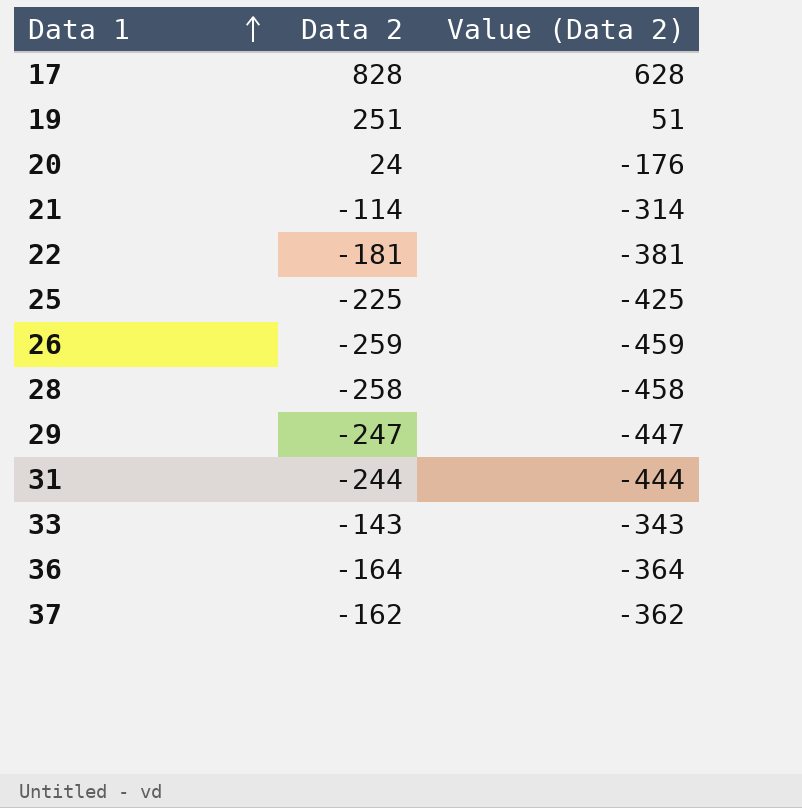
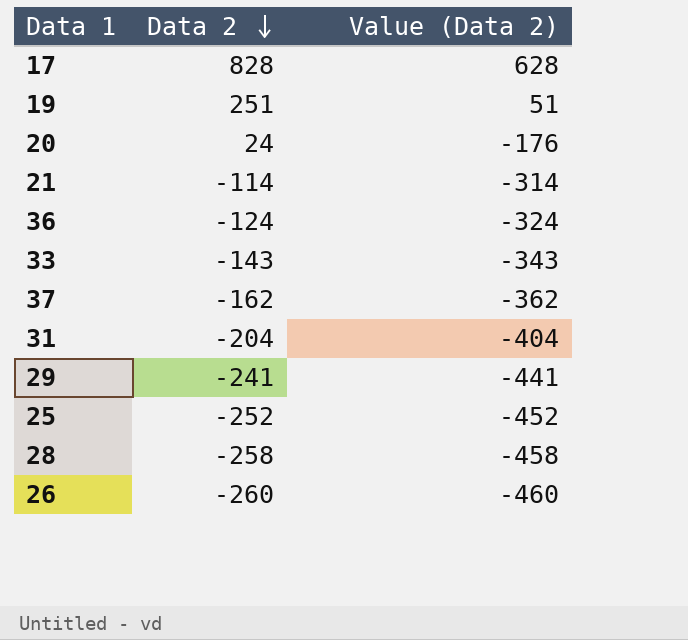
row order: Data 1 ascending -> Data 2 descending
row 22: -181 | -381 -> none
36 | Data 2: -164 -> -124
36 | Value (Data 2): -364 -> -324
31 | Data 2: -244 -> -204
31 | Value (Data 2): -444 -> -404
29 | Data 2: -247 -> -241
29 | Value (Data 2): -447 -> -441
25 | Data 2: -225 -> -252
25 | Value (Data 2): -425 -> -452
26 | Data 2: -259 -> -260
26 | Value (Data 2): -459 -> -460

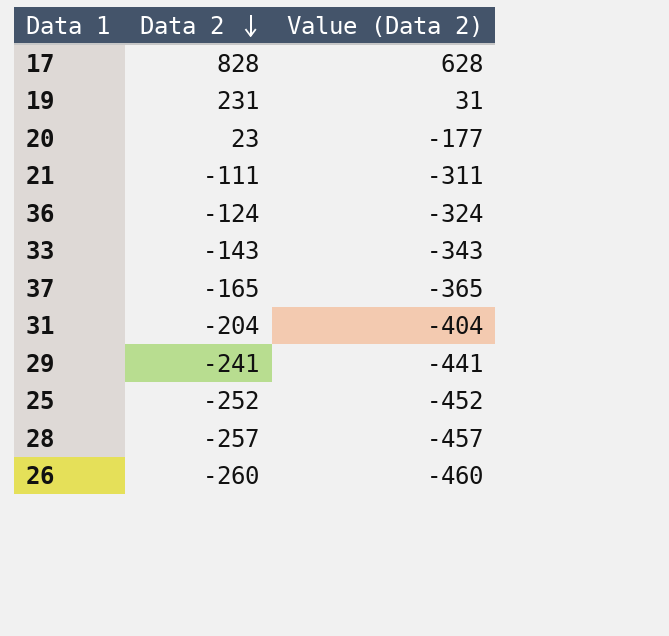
19 | Data 2: 251 -> 231
19 | Value (Data 2): 51 -> 31
20 | Data 2: 24 -> 23
20 | Value (Data 2): -176 -> -177
21 | Data 2: -114 -> -111
21 | Value (Data 2): -314 -> -311
37 | Data 2: -162 -> -165
37 | Value (Data 2): -362 -> -365
28 | Data 2: -258 -> -257
28 | Value (Data 2): -458 -> -457

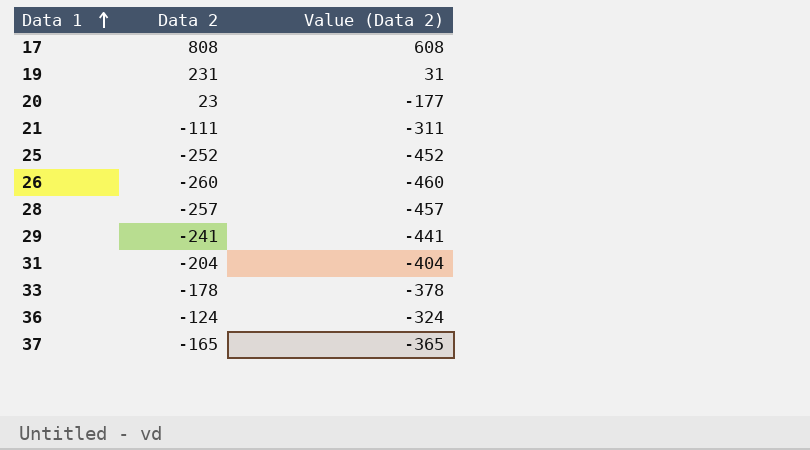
row order: Data 2 descending -> Data 1 ascending
17 | Data 2: 828 -> 808
17 | Value (Data 2): 628 -> 608
33 | Data 2: -143 -> -178
33 | Value (Data 2): -343 -> -378

